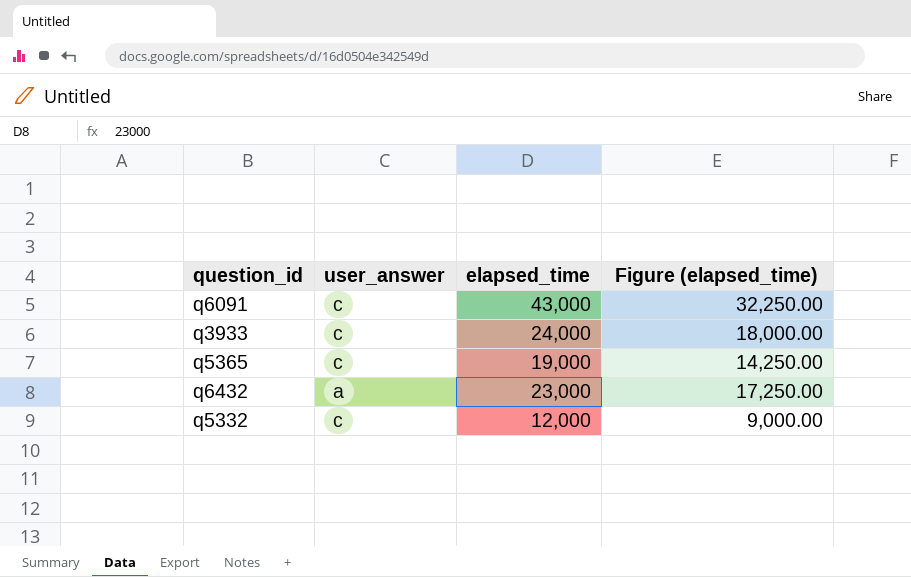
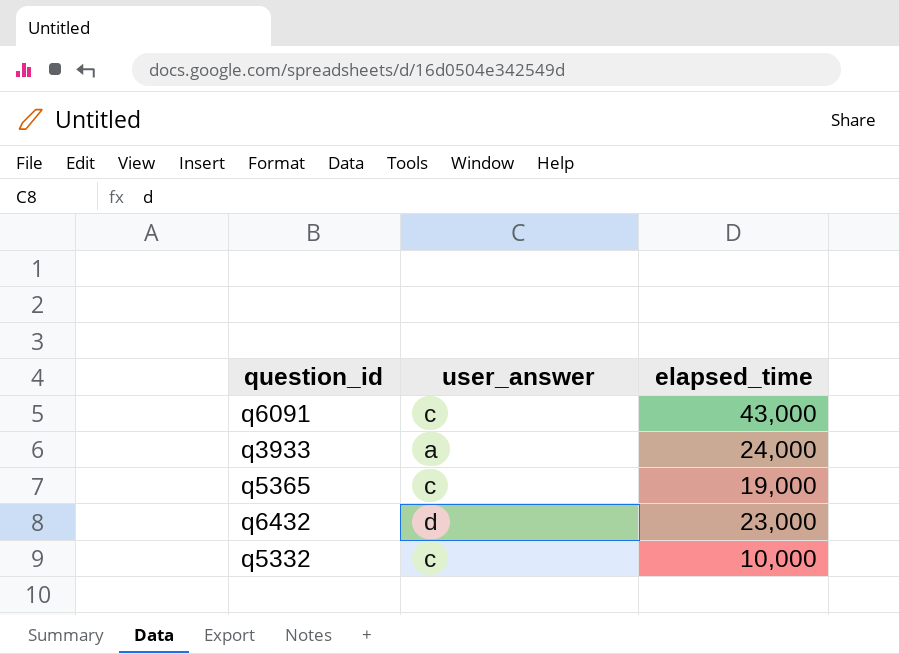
column Figure (elapsed_time) | formula: [elapsed_time] * 0.75 -> none
q3933 | user_answer: c -> a
q6432 | user_answer: a -> d
q5332 | elapsed_time: 12,000 -> 10,000

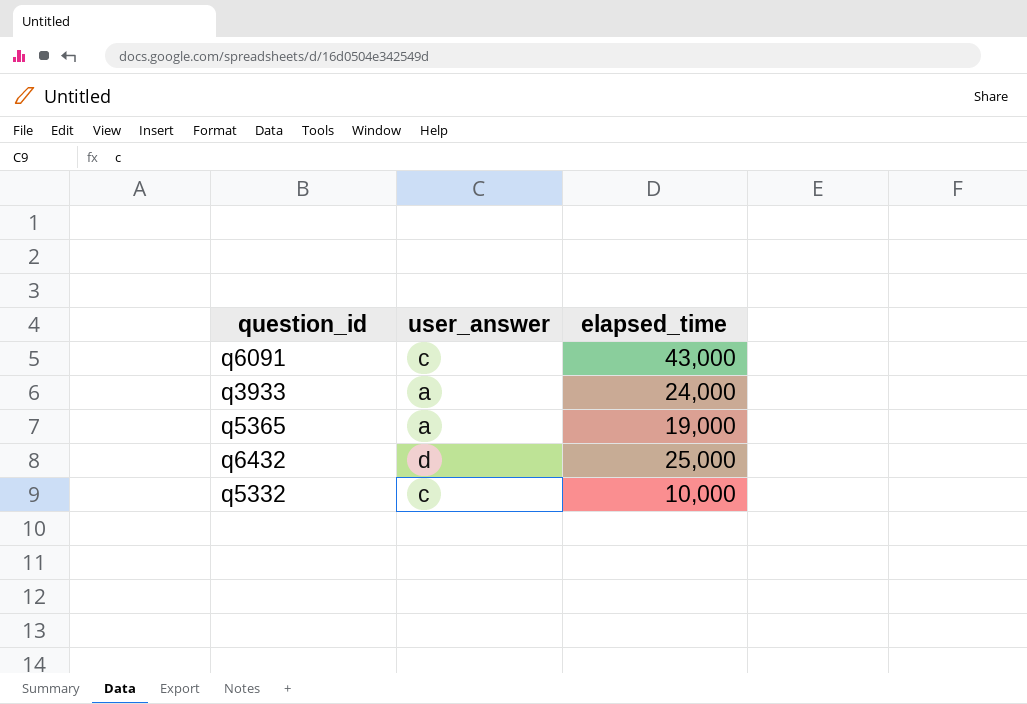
q5365 | user_answer: c -> a
q6432 | elapsed_time: 23,000 -> 25,000

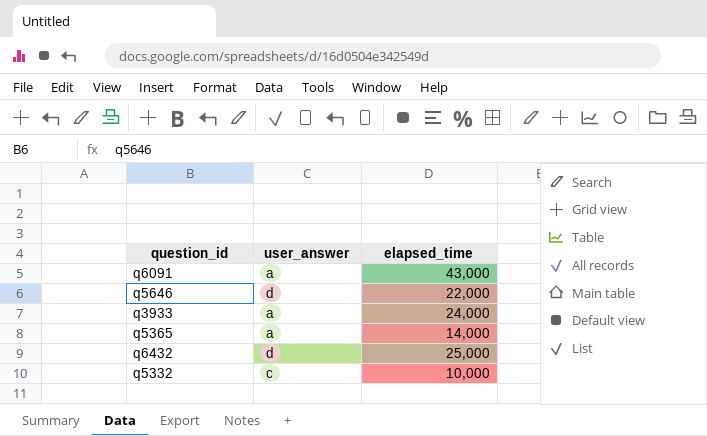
q6091 | user_answer: c -> a
row q5646: none -> d | 22,000
q5365 | elapsed_time: 19,000 -> 14,000

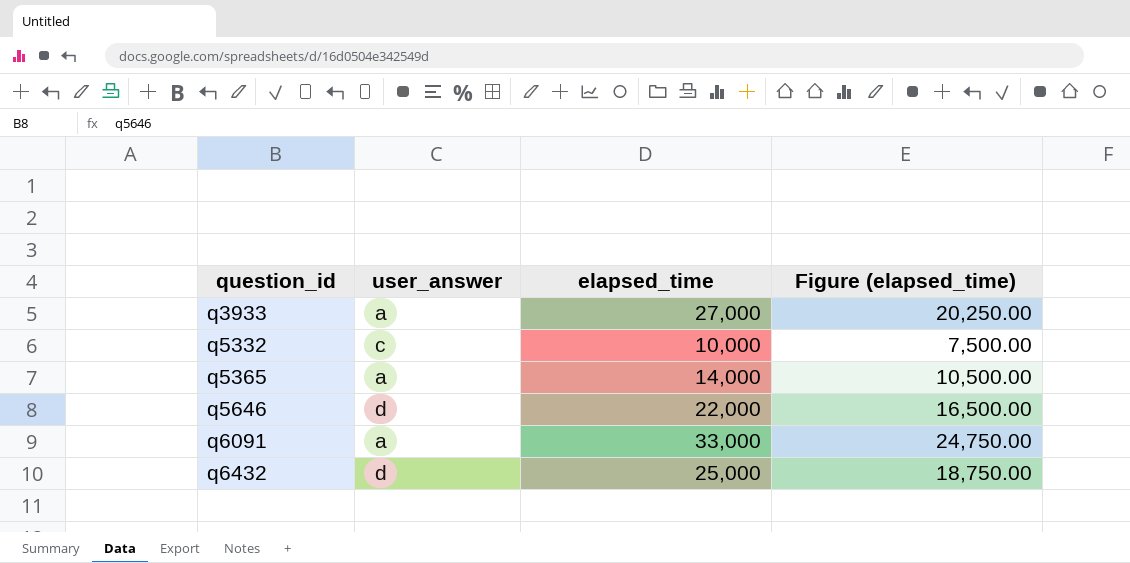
row order: none -> question_id ascending
column Figure (elapsed_time) | formula: none -> [elapsed_time] * 0.75
q3933 | elapsed_time: 24,000 -> 27,000
q6091 | elapsed_time: 43,000 -> 33,000

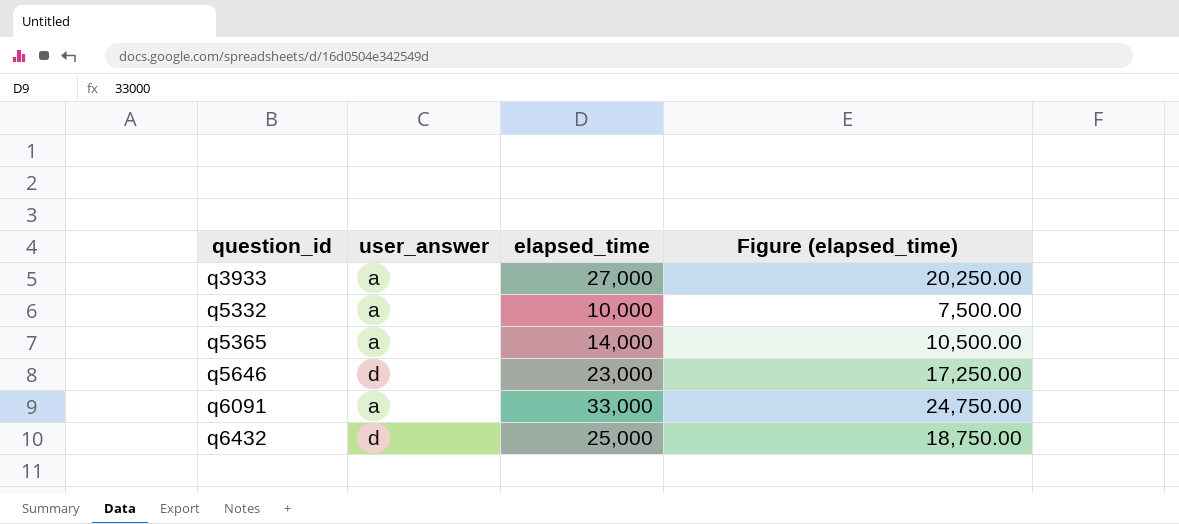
q5332 | user_answer: c -> a
q5646 | elapsed_time: 22,000 -> 23,000
q5646 | Figure (elapsed_time): 16,500.00 -> 17,250.00

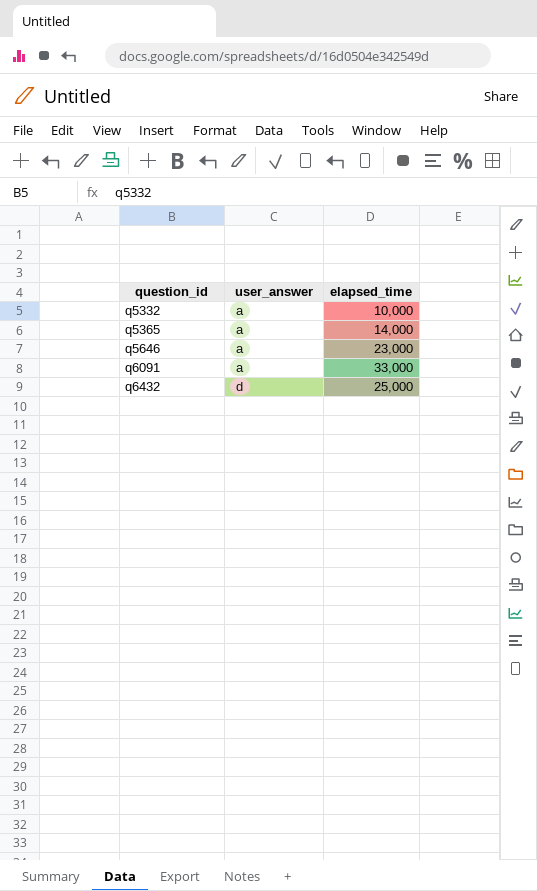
column Figure (elapsed_time) | formula: [elapsed_time] * 0.75 -> none
row q3933: a | 27,000 | 20,250.00 -> none
q5646 | user_answer: d -> a

